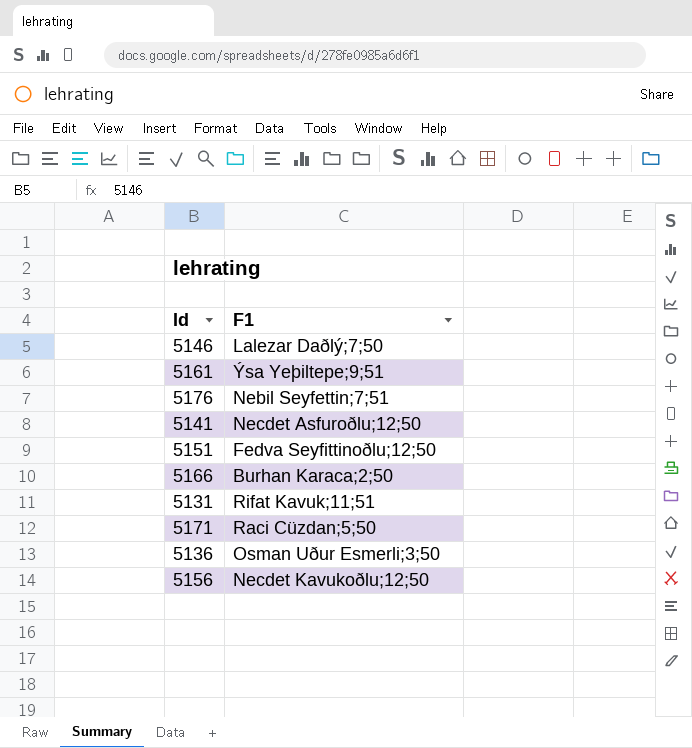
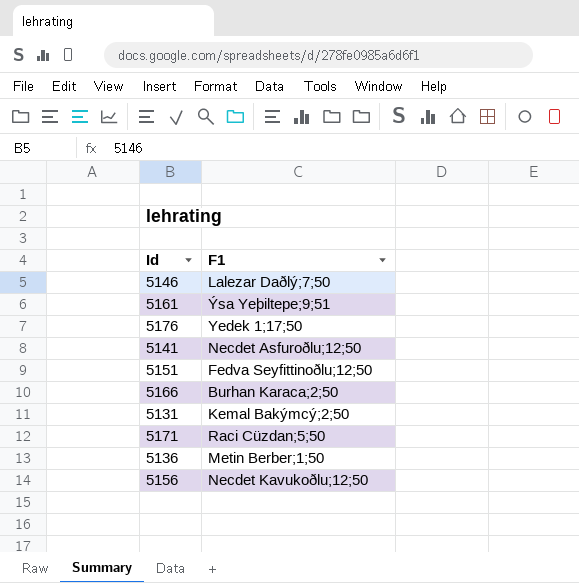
5176 | F1: Nebil Seyfettin;7;51 -> Yedek 1;17;50
5131 | F1: Rifat Kavuk;11;51 -> Kemal Bakýmcý;2;50
5136 | F1: Osman Uður Esmerli;3;50 -> Metin Berber;1;50

